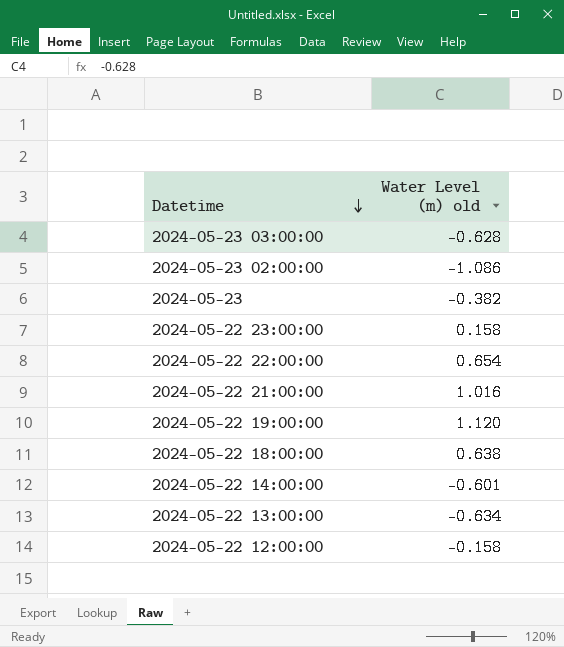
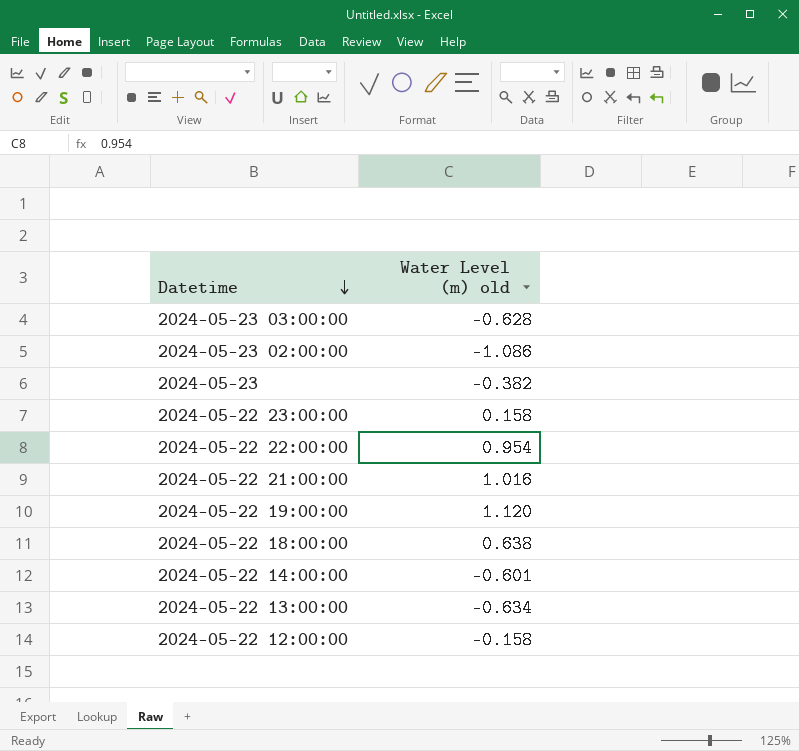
2024-05-22 22:00:00 | Water Level (m) old: 0.654 -> 0.954

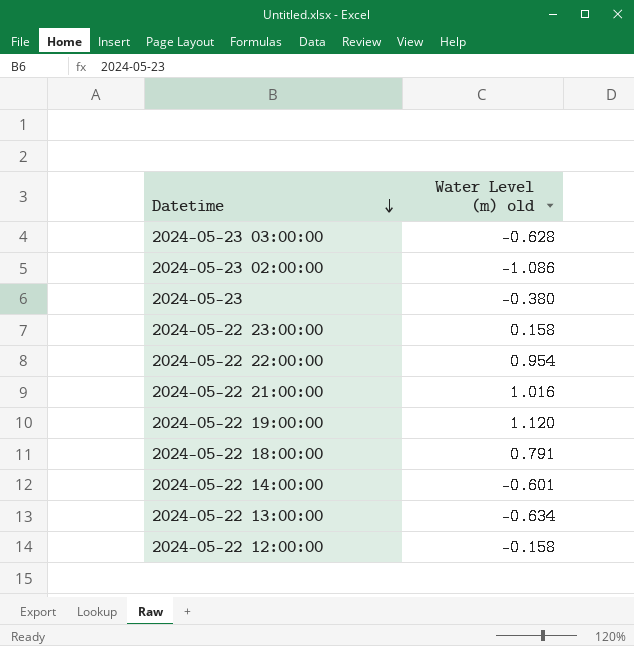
2024-05-23 | Water Level (m) old: -0.382 -> -0.380
2024-05-22 18:00:00 | Water Level (m) old: 0.638 -> 0.791

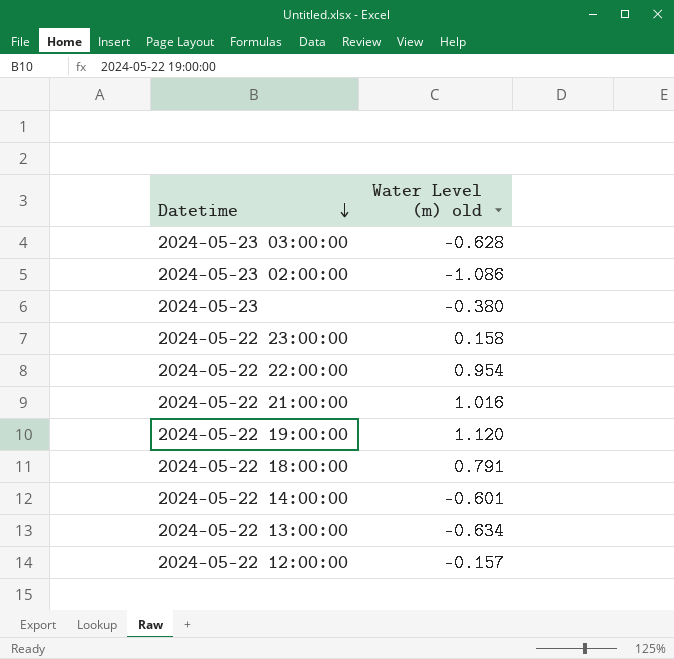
2024-05-22 12:00:00 | Water Level (m) old: -0.158 -> -0.157

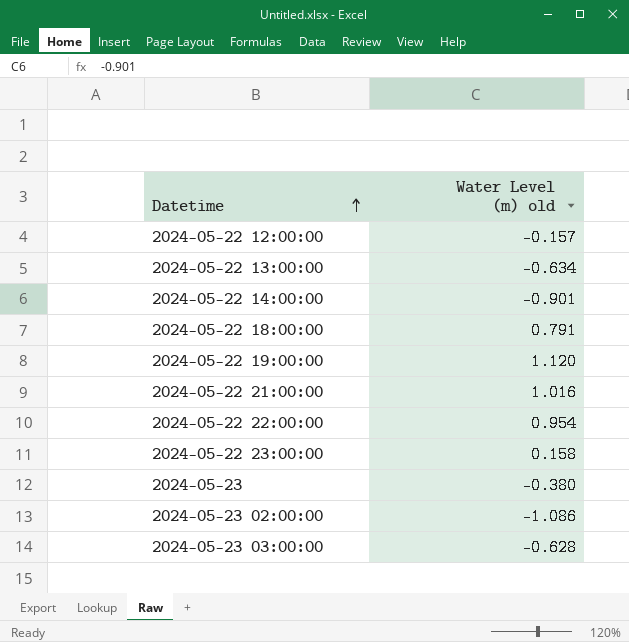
row order: Datetime descending -> Datetime ascending
2024-05-22 14:00:00 | Water Level (m) old: -0.601 -> -0.901

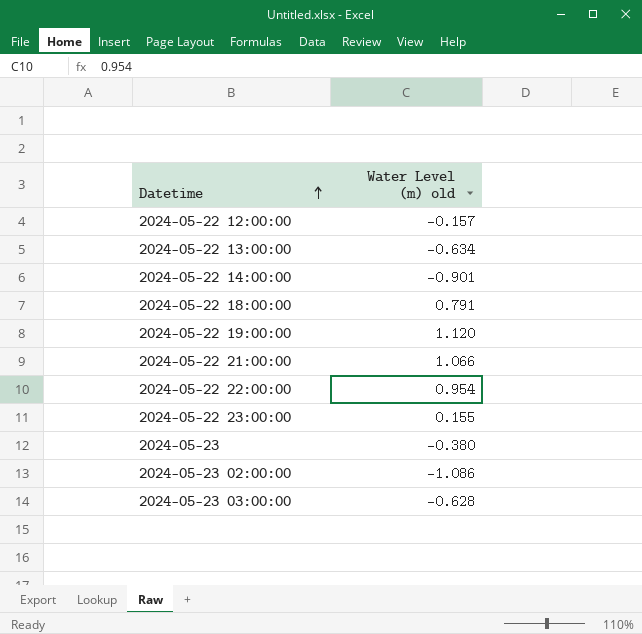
2024-05-22 21:00:00 | Water Level (m) old: 1.016 -> 1.066
2024-05-22 23:00:00 | Water Level (m) old: 0.158 -> 0.155

